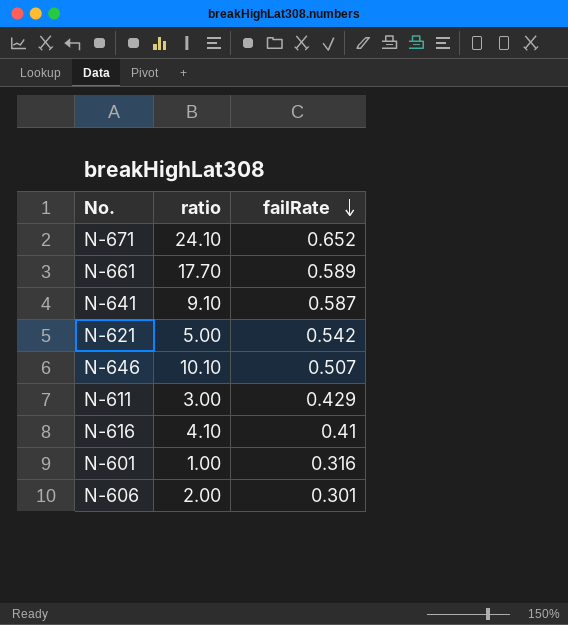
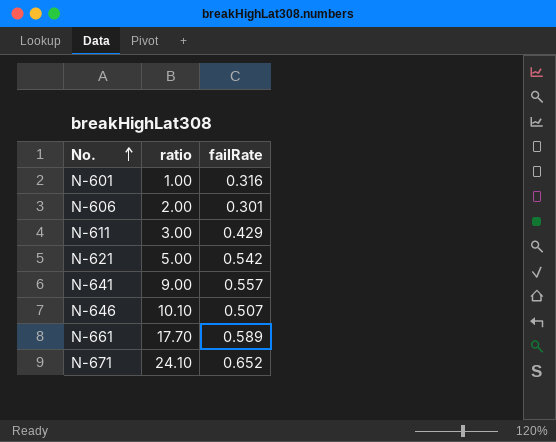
row order: failRate descending -> No. ascending
row N-616: 4.10 | 0.41 -> none
N-641 | ratio: 9.10 -> 9.00
N-641 | failRate: 0.587 -> 0.557

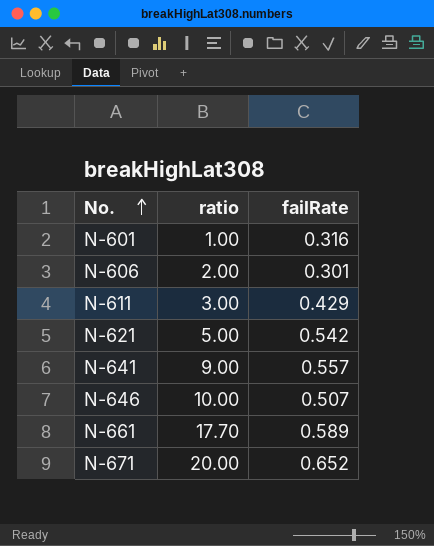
N-646 | ratio: 10.10 -> 10.00
N-671 | ratio: 24.10 -> 20.00

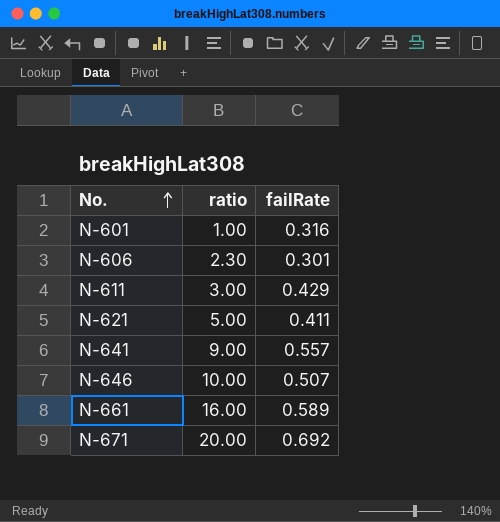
N-606 | ratio: 2.00 -> 2.30
N-621 | failRate: 0.542 -> 0.411
N-661 | ratio: 17.70 -> 16.00
N-671 | failRate: 0.652 -> 0.692

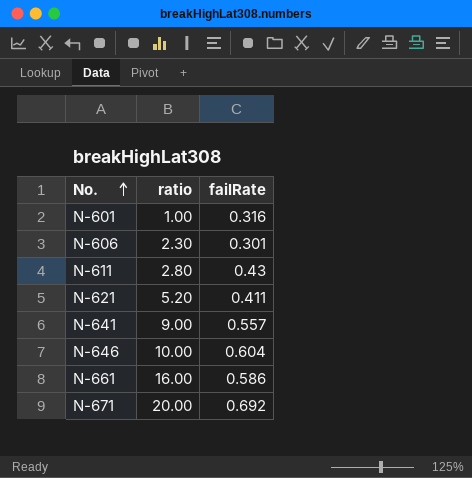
N-611 | ratio: 3.00 -> 2.80
N-611 | failRate: 0.429 -> 0.43
N-621 | ratio: 5.00 -> 5.20
N-646 | failRate: 0.507 -> 0.604
N-661 | failRate: 0.589 -> 0.586

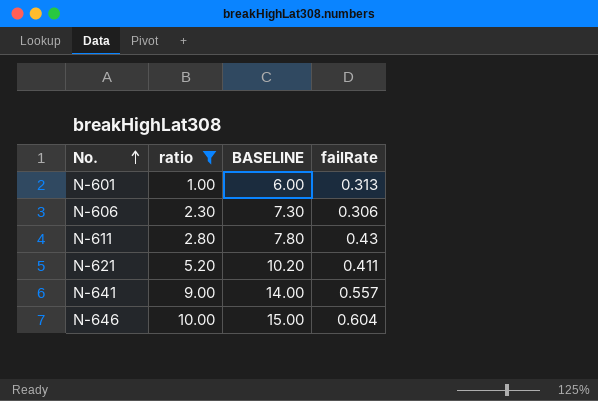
filter: none -> ratio <= 10.00
column BASELINE | formula: none -> [ratio] + 5
N-601 | failRate: 0.316 -> 0.313
N-606 | failRate: 0.301 -> 0.306

